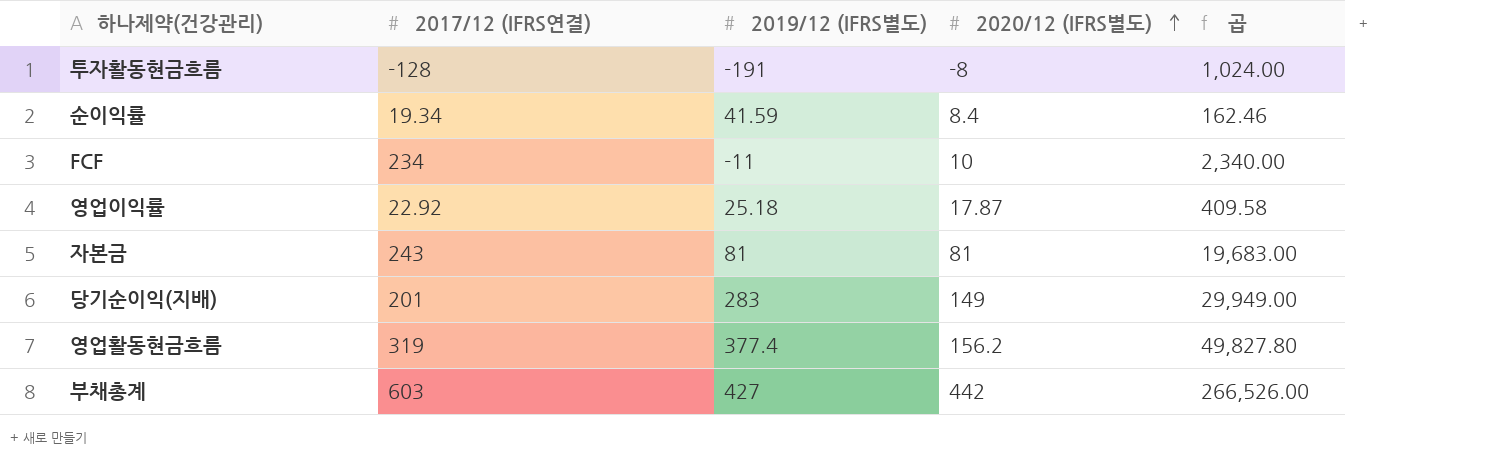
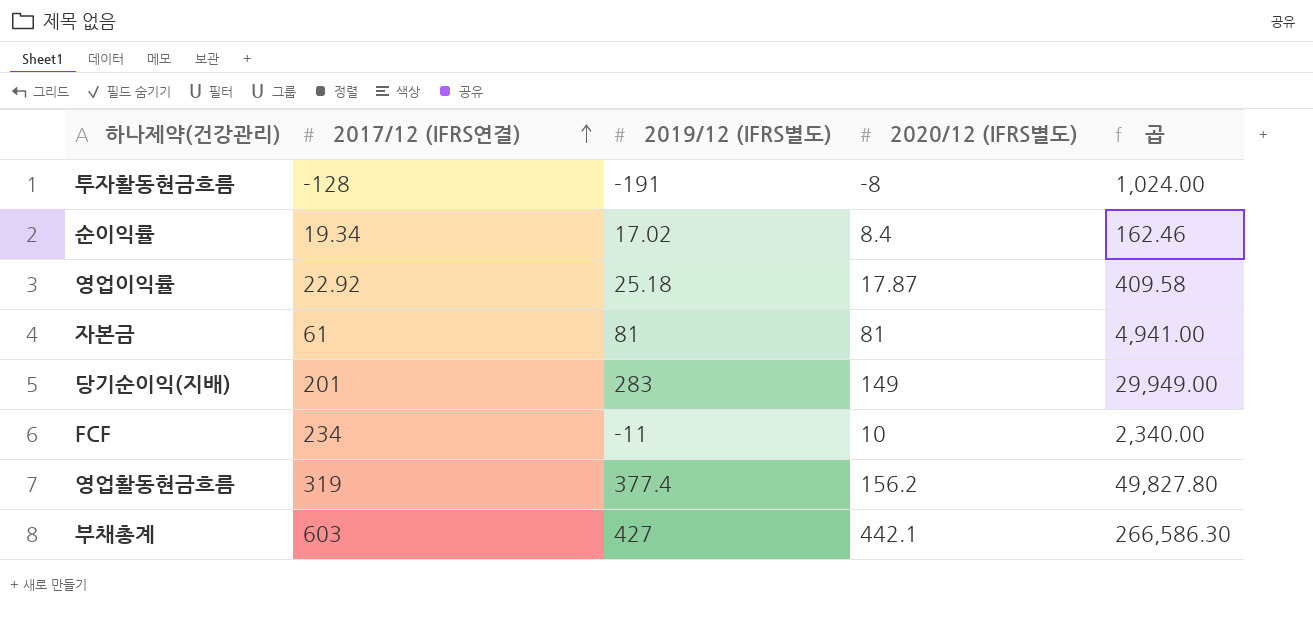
row order: 2020/12 (IFRS별도) ascending -> 2017/12 (IFRS연결) ascending
순이익률 | 2019/12 (IFRS별도): 41.59 -> 17.02
자본금 | 2017/12 (IFRS연결): 243 -> 61
자본금 | 곱: 19,683.00 -> 4,941.00
부채총계 | 2020/12 (IFRS별도): 442 -> 442.1
부채총계 | 곱: 266,526.00 -> 266,586.30

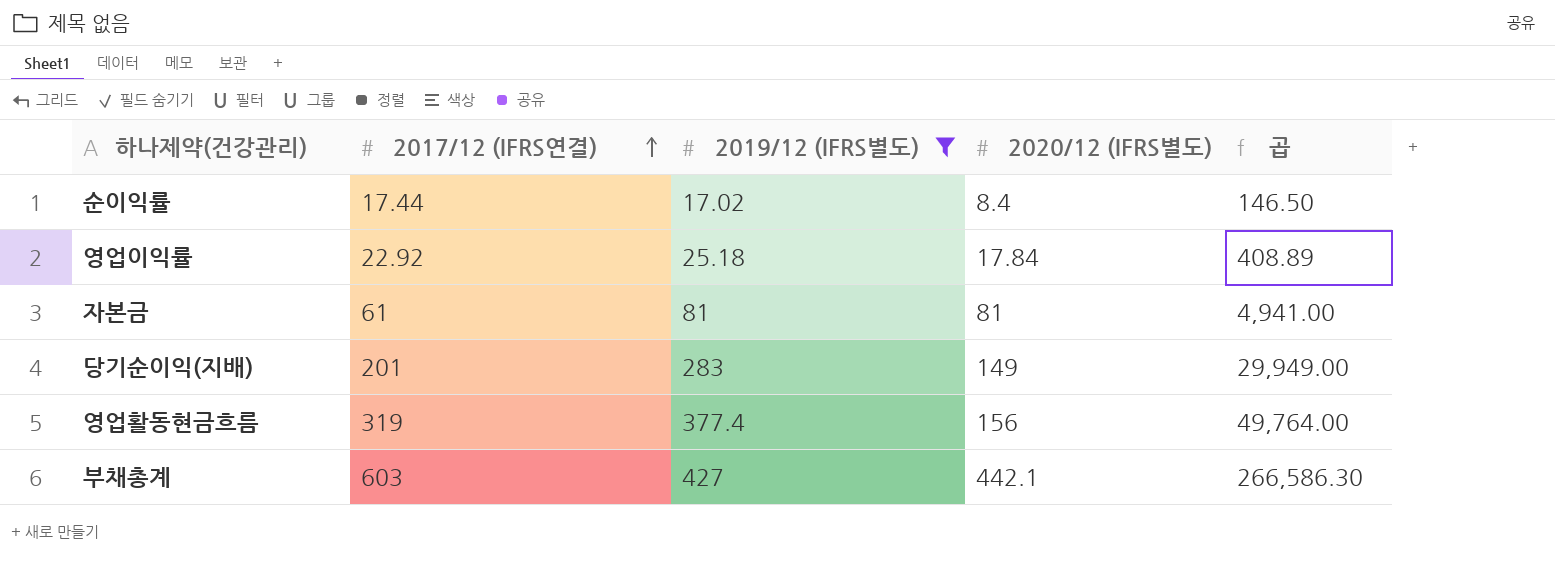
filter: none -> 2019/12 (IFRS별도) >= 17.02
순이익률 | 2017/12 (IFRS연결): 19.34 -> 17.44
순이익률 | 곱: 162.46 -> 146.50
영업이익률 | 2020/12 (IFRS별도): 17.87 -> 17.84
영업이익률 | 곱: 409.58 -> 408.89
영업활동현금흐름 | 2020/12 (IFRS별도): 156.2 -> 156
영업활동현금흐름 | 곱: 49,827.80 -> 49,764.00

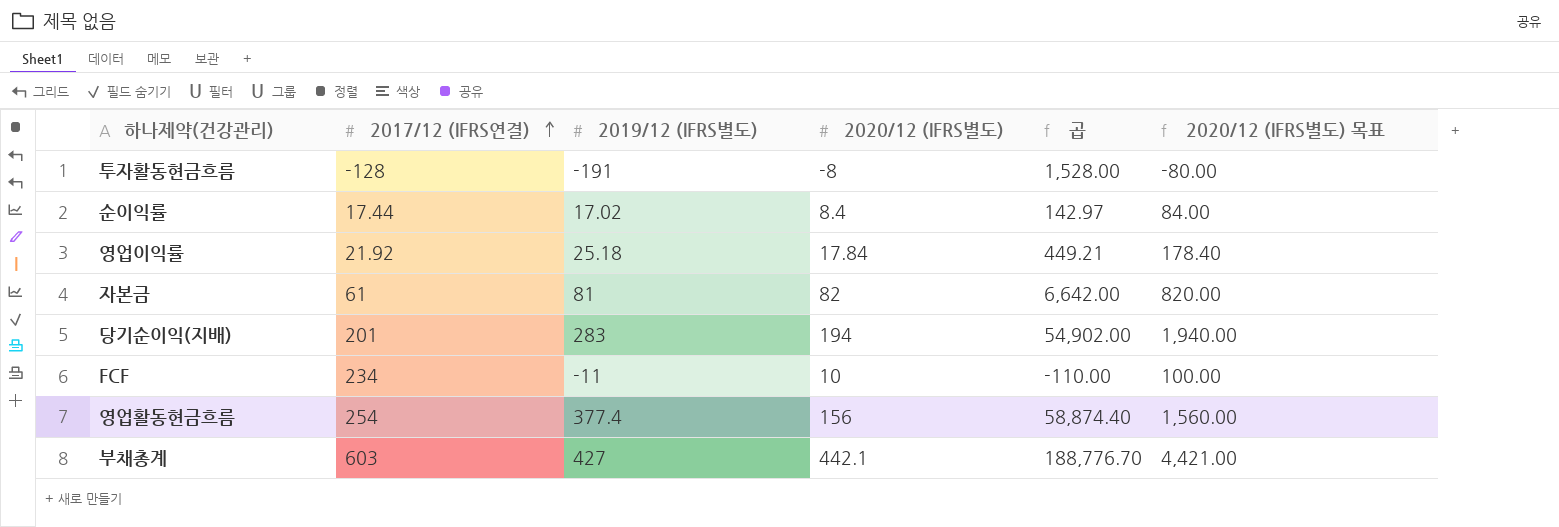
filter: 2019/12 (IFRS별도) >= 17.02 -> none
column 곱 | formula: [2017/12 (IFRS연결)] * [2020/12 (IFRS별도)] -> [2019/12 (IFRS별도)] * [2020/12 (IFRS별도)]
column 2020/12 (IFRS별도) 목표 | formula: none -> [2020/12 (IFRS별도)] * 10
영업이익률 | 2017/12 (IFRS연결): 22.92 -> 21.92
자본금 | 2020/12 (IFRS별도): 81 -> 82
당기순이익(지배) | 2020/12 (IFRS별도): 149 -> 194
영업활동현금흐름 | 2017/12 (IFRS연결): 319 -> 254

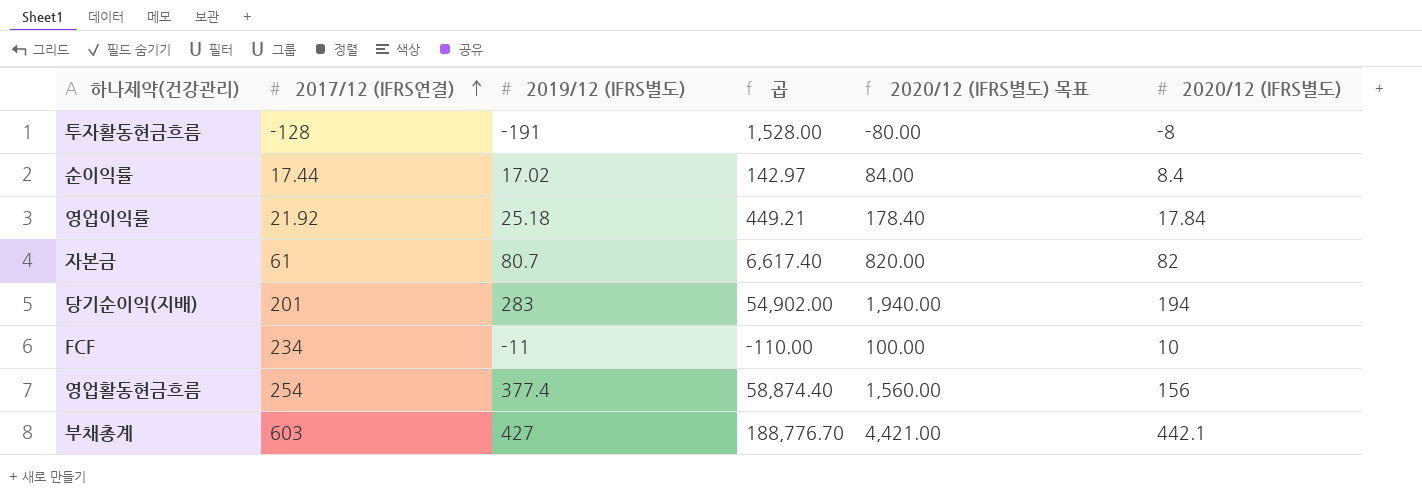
column 2020/12 (IFRS별도) | position: 4 -> 6
자본금 | 2019/12 (IFRS별도): 81 -> 80.7
자본금 | 곱: 6,642.00 -> 6,617.40

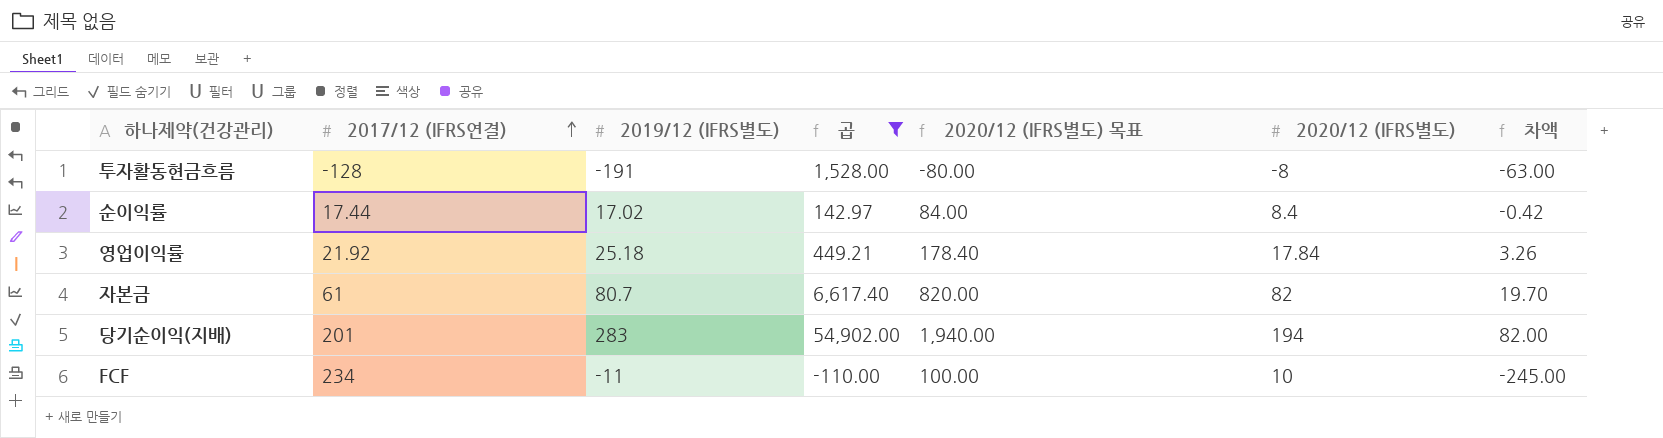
filter: none -> 곱 <= 54,902.00
column 차액 | formula: none -> [2019/12 (IFRS별도)] - [2017/12 (IFRS연결)]

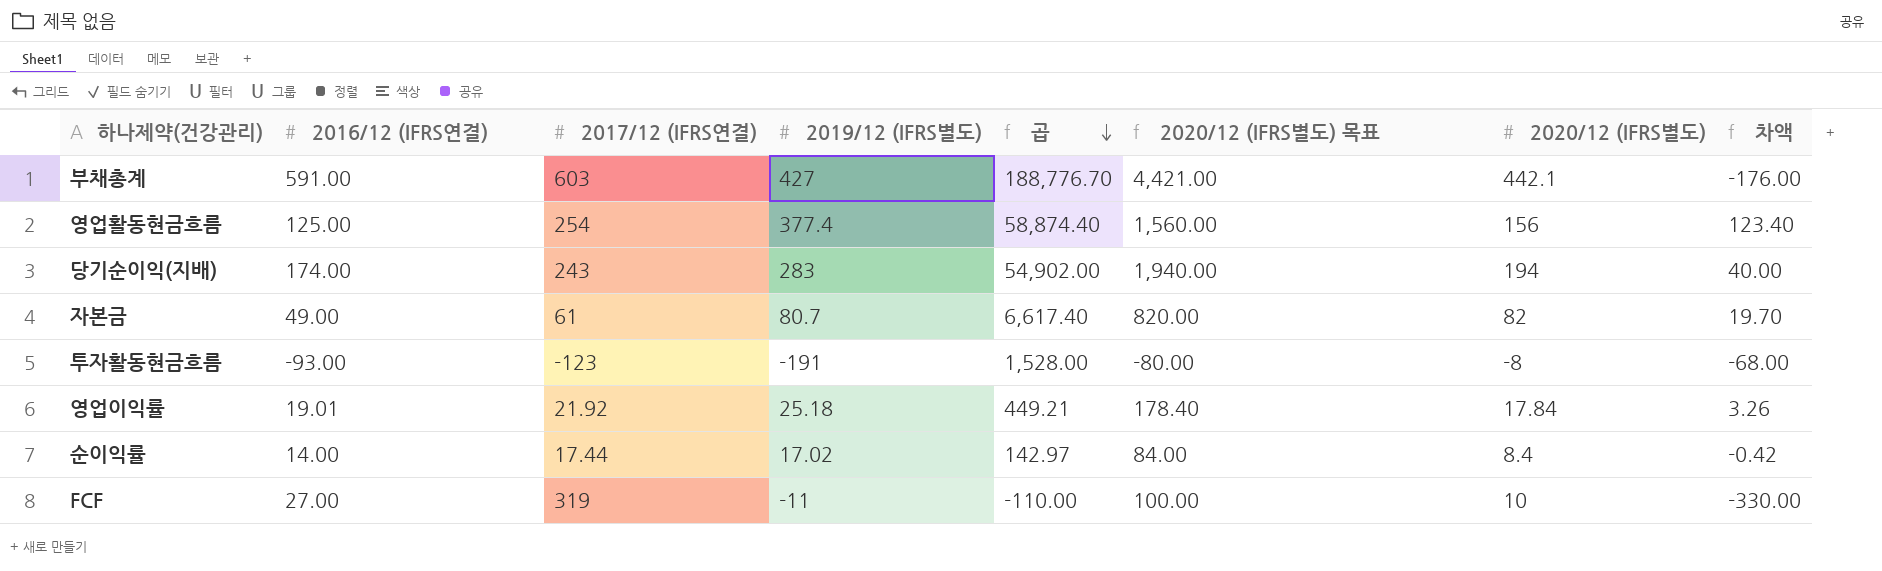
filter: 곱 <= 54,902.00 -> none
row order: 2017/12 (IFRS연결) ascending -> 곱 descending
column 2016/12 (IFRS연결) | position: none -> 2
당기순이익(지배) | 2017/12 (IFRS연결): 201 -> 243
당기순이익(지배) | 차액: 82.00 -> 40.00
투자활동현금흐름 | 2017/12 (IFRS연결): -128 -> -123
투자활동현금흐름 | 차액: -63.00 -> -68.00
FCF | 2017/12 (IFRS연결): 234 -> 319
FCF | 차액: -245.00 -> -330.00

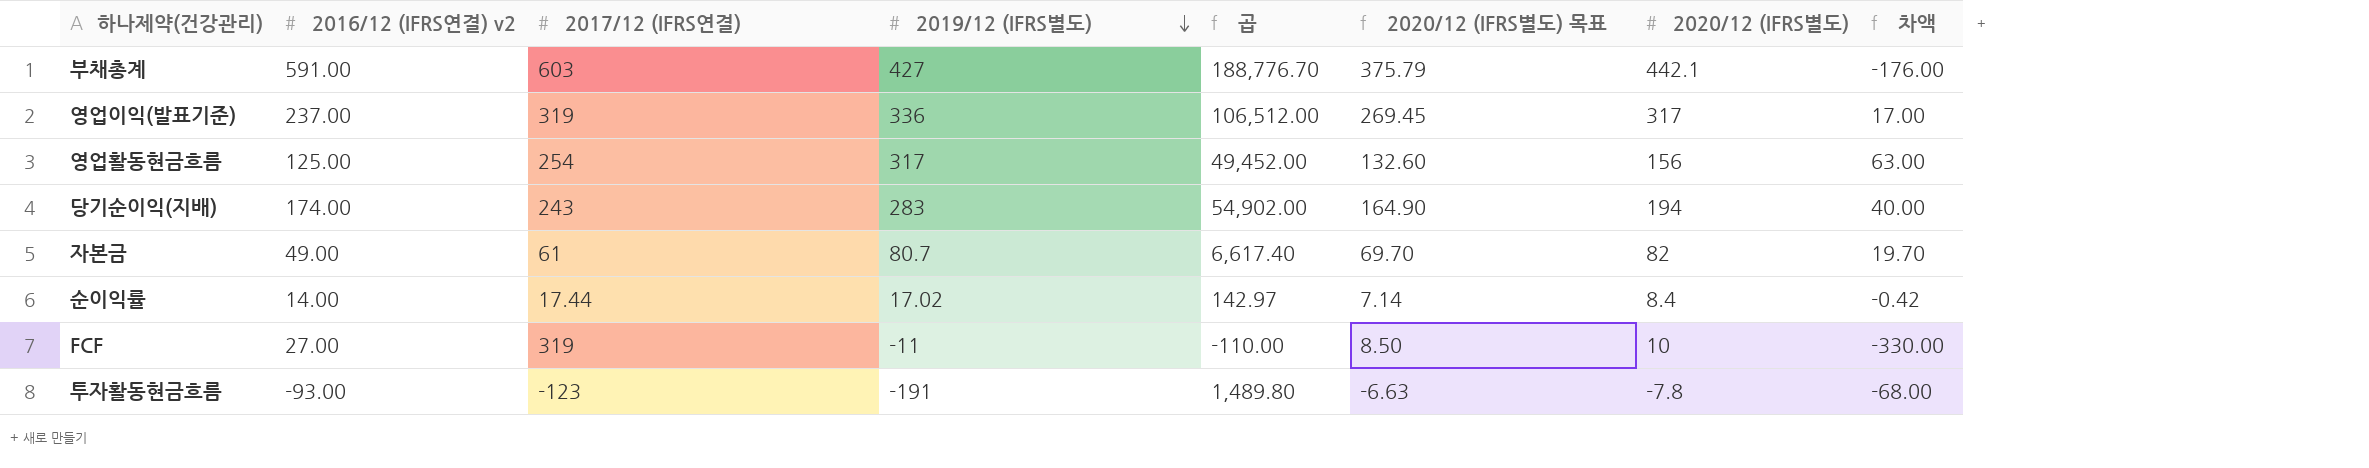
row order: 곱 descending -> 2019/12 (IFRS별도) descending
column name: 2016/12 (IFRS연결) -> 2016/12 (IFRS연결) v2
column 2020/12 (IFRS별도) 목표 | formula: [2020/12 (IFRS별도)] * 10 -> [2020/12 (IFRS별도)] * 0.85
row 영업이익률: 19.01 | 21.92 | 25.18 | 449.21 | 178.40 | 17.84 | 3.26 -> none
row 영업이익(발표기준): none -> 237.00 | 319 | 336 | 106,512.00 | 269.45 | 317 | 17.00
영업활동현금흐름 | 2019/12 (IFRS별도): 377.4 -> 317
영업활동현금흐름 | 곱: 58,874.40 -> 49,452.00
영업활동현금흐름 | 차액: 123.40 -> 63.00
투자활동현금흐름 | 곱: 1,528.00 -> 1,489.80
투자활동현금흐름 | 2020/12 (IFRS별도): -8 -> -7.8

